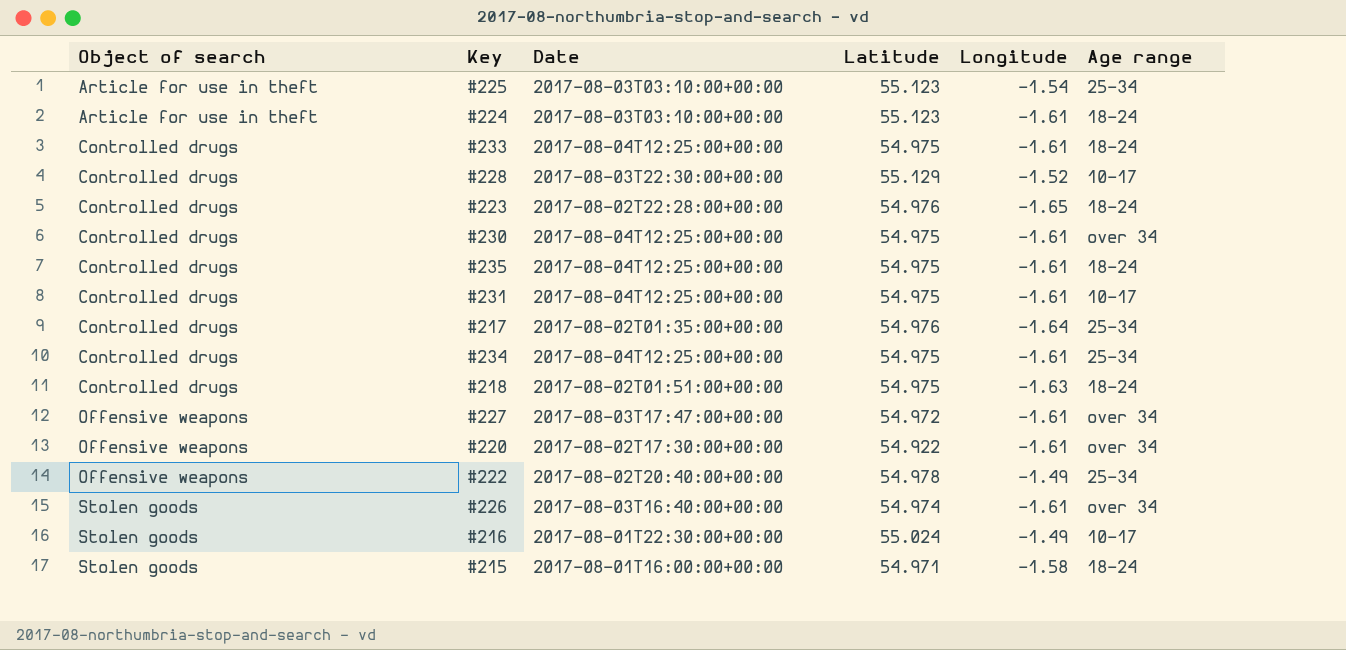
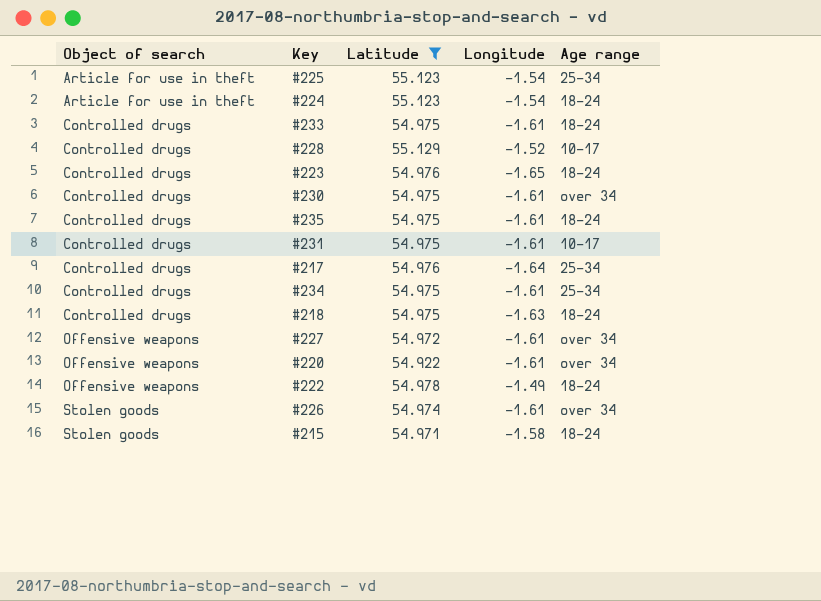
filter: none -> Latitude != 55.024
column Date | position: 3 -> none
#224 | Longitude: -1.61 -> -1.54
#222 | Age range: 25-34 -> 18-24

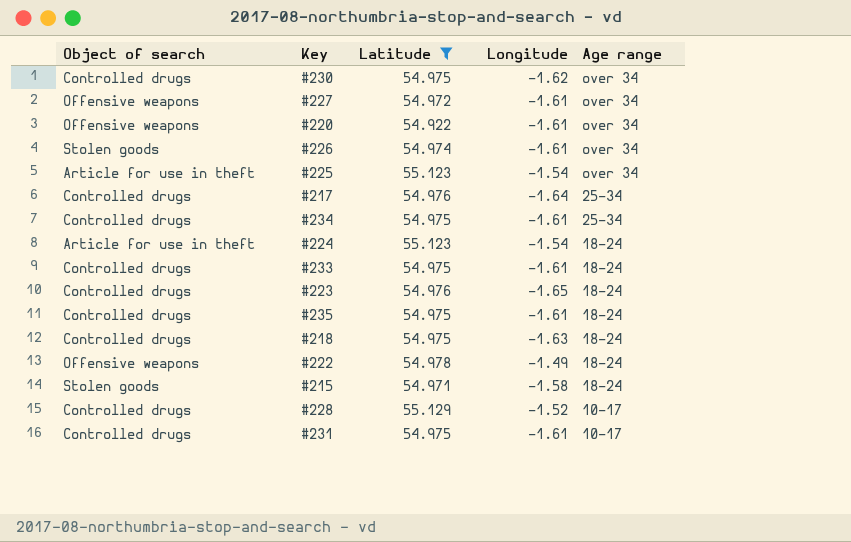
row order: Object of search ascending -> Age range descending
#230 | Longitude: -1.61 -> -1.62
#225 | Age range: 25-34 -> over 34

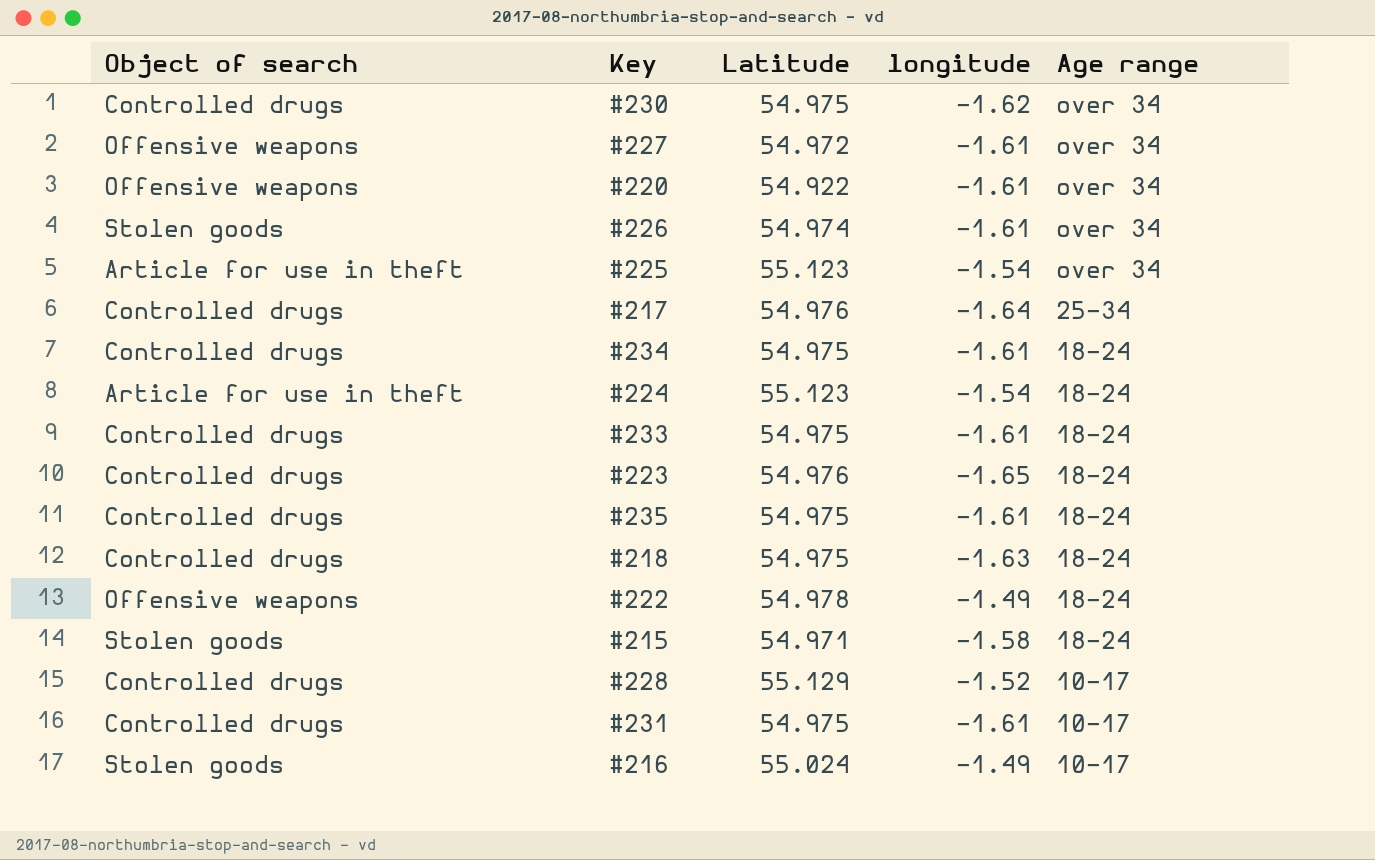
filter: Latitude != 55.024 -> none
column name: Longitude -> longitude
#234 | Age range: 25-34 -> 18-24

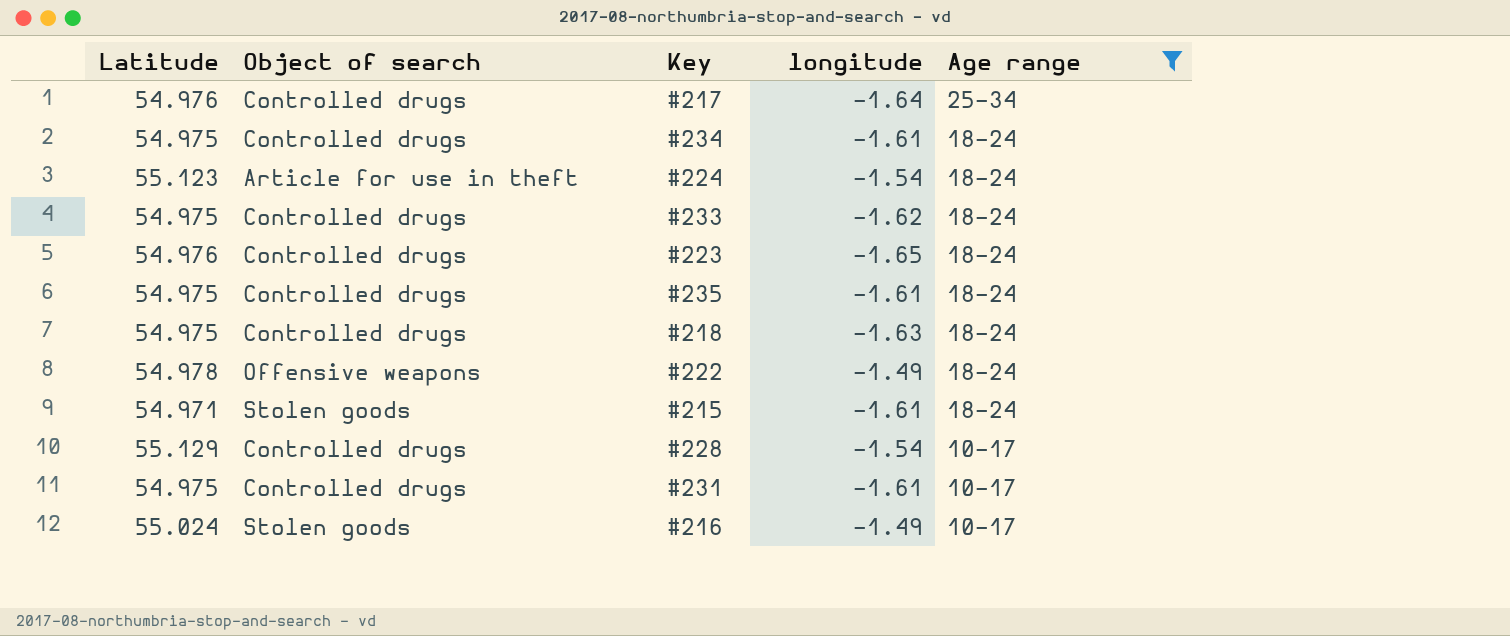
filter: none -> Age range != over 34
column Latitude | position: 3 -> 1
#233 | longitude: -1.61 -> -1.62
#215 | longitude: -1.58 -> -1.61
#228 | longitude: -1.52 -> -1.54

